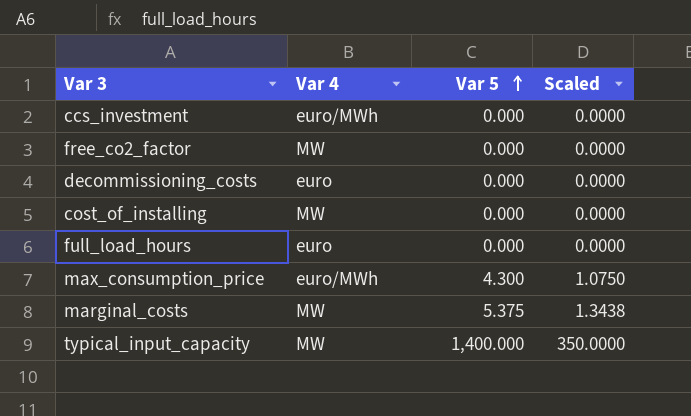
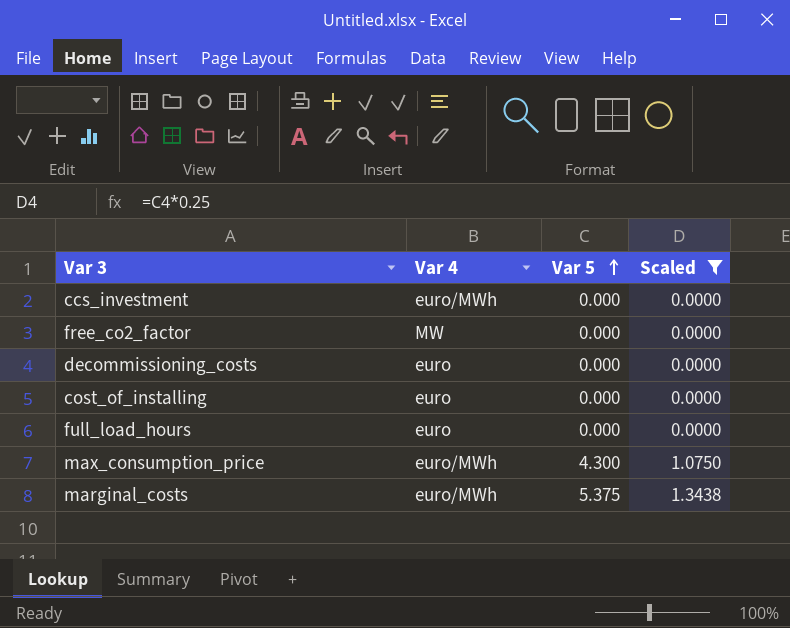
filter: none -> Scaled != 350.0000
cost_of_installing | Var 4: MW -> euro
marginal_costs | Var 4: MW -> euro/MWh

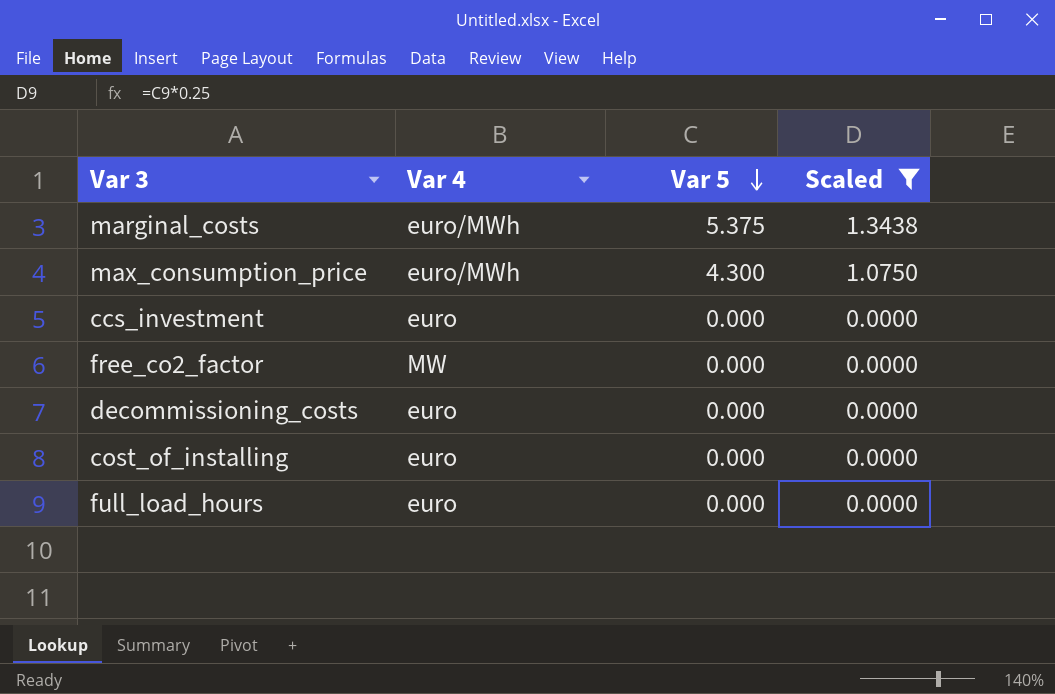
row order: Var 5 ascending -> Var 5 descending
ccs_investment | Var 4: euro/MWh -> euro

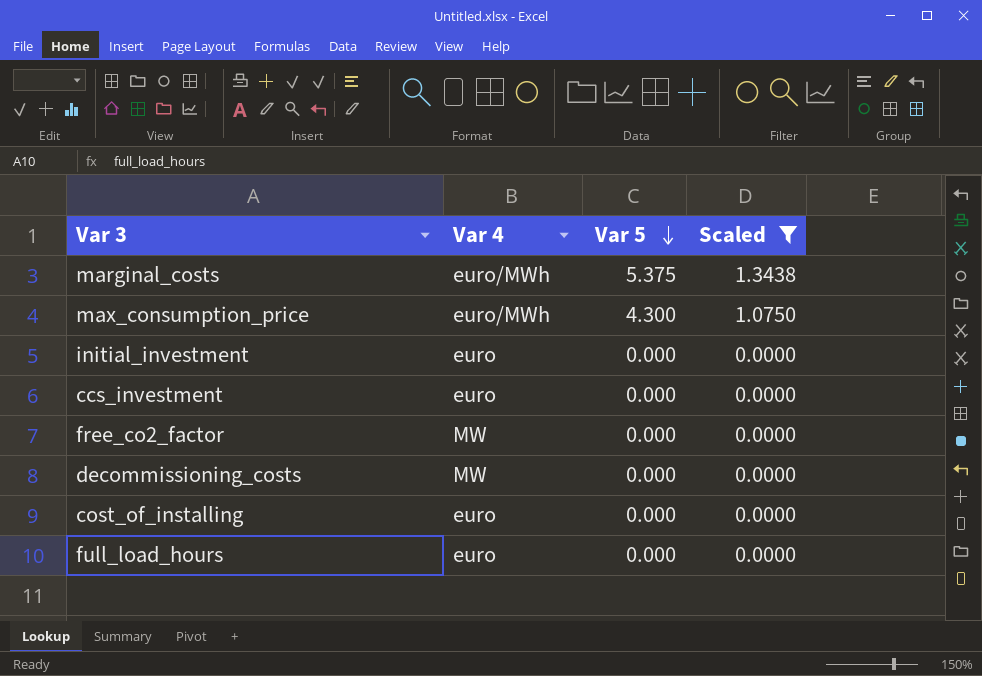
row initial_investment: none -> euro | 0.000 | 0.0000
decommissioning_costs | Var 4: euro -> MW

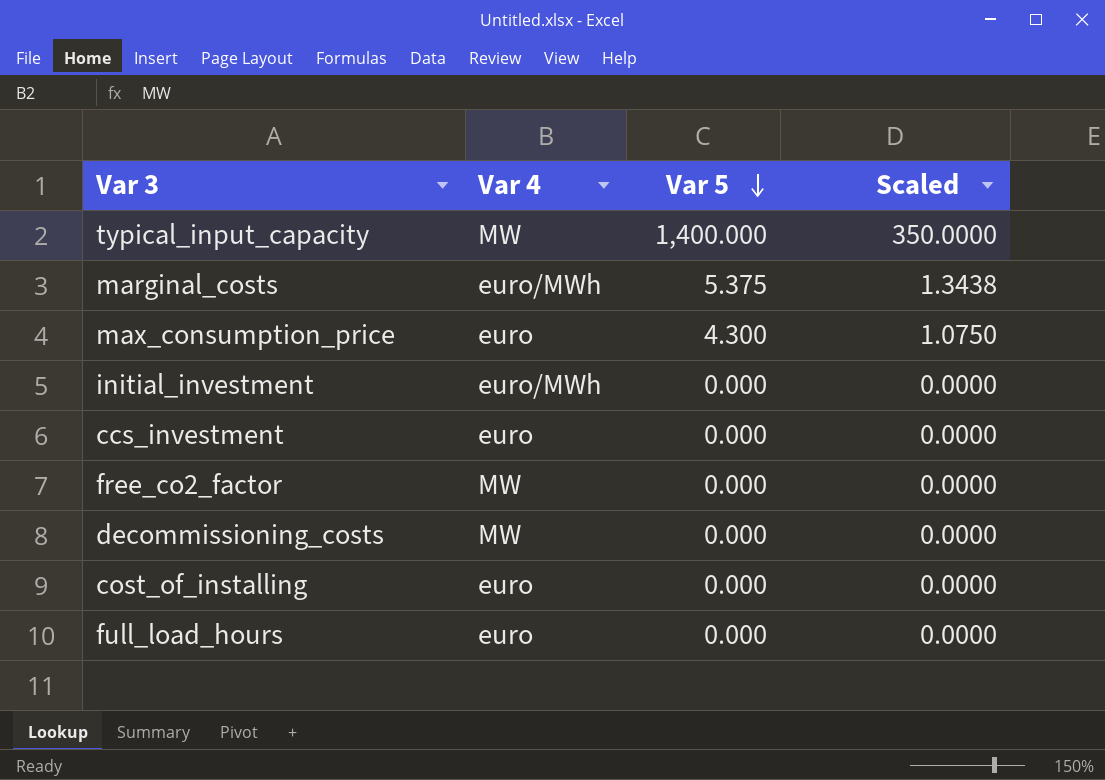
filter: Scaled != 350.0000 -> none
max_consumption_price | Var 4: euro/MWh -> euro
initial_investment | Var 4: euro -> euro/MWh

